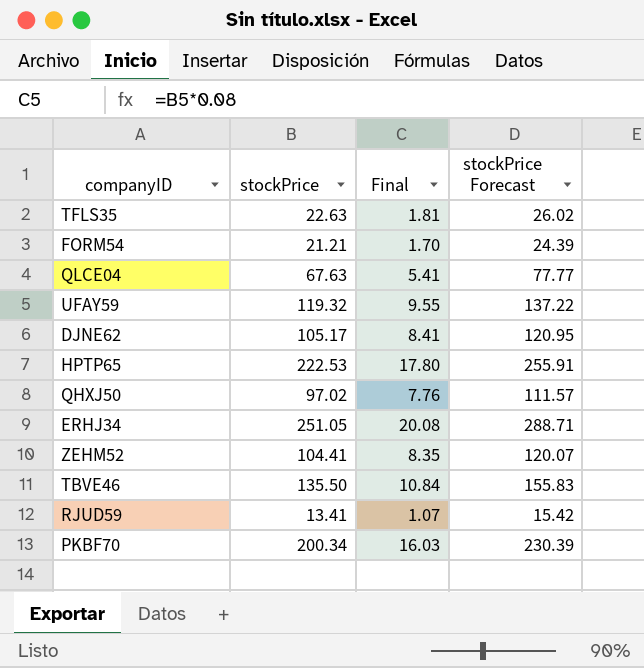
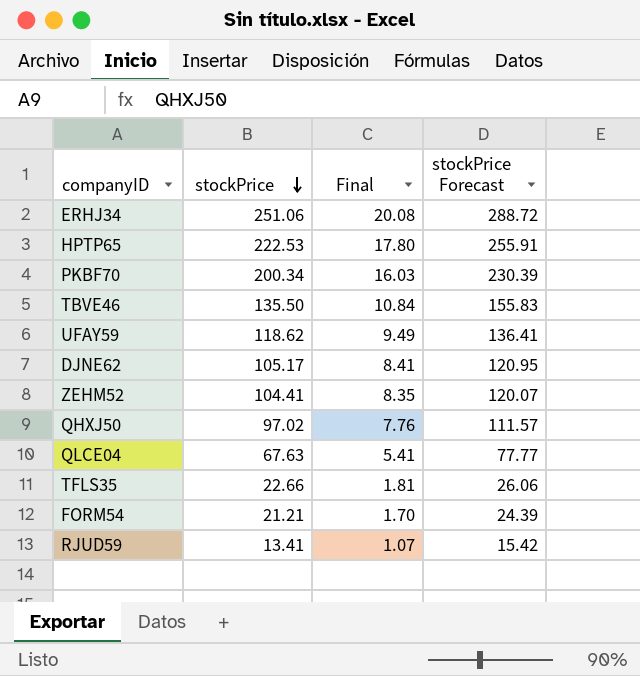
row order: none -> stockPrice descending
ERHJ34 | stockPrice: 251.05 -> 251.06
ERHJ34 | stockPrice Forecast: 288.71 -> 288.72
UFAY59 | stockPrice: 119.32 -> 118.62
UFAY59 | Final: 9.55 -> 9.49
UFAY59 | stockPrice Forecast: 137.22 -> 136.41
TFLS35 | stockPrice: 22.63 -> 22.66
TFLS35 | stockPrice Forecast: 26.02 -> 26.06

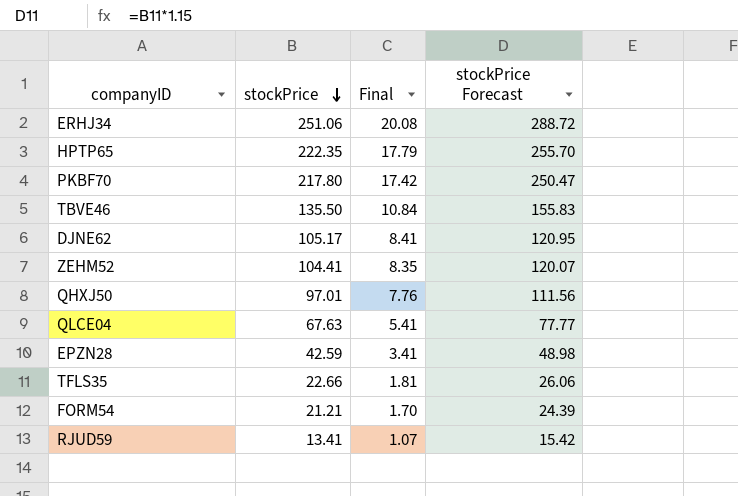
row UFAY59: 118.62 | 9.49 | 136.41 -> none
HPTP65 | stockPrice: 222.53 -> 222.35
HPTP65 | Final: 17.80 -> 17.79
HPTP65 | stockPrice Forecast: 255.91 -> 255.70
PKBF70 | stockPrice: 200.34 -> 217.80
PKBF70 | Final: 16.03 -> 17.42
PKBF70 | stockPrice Forecast: 230.39 -> 250.47
QHXJ50 | stockPrice: 97.02 -> 97.01
QHXJ50 | stockPrice Forecast: 111.57 -> 111.56
row EPZN28: none -> 42.59 | 3.41 | 48.98

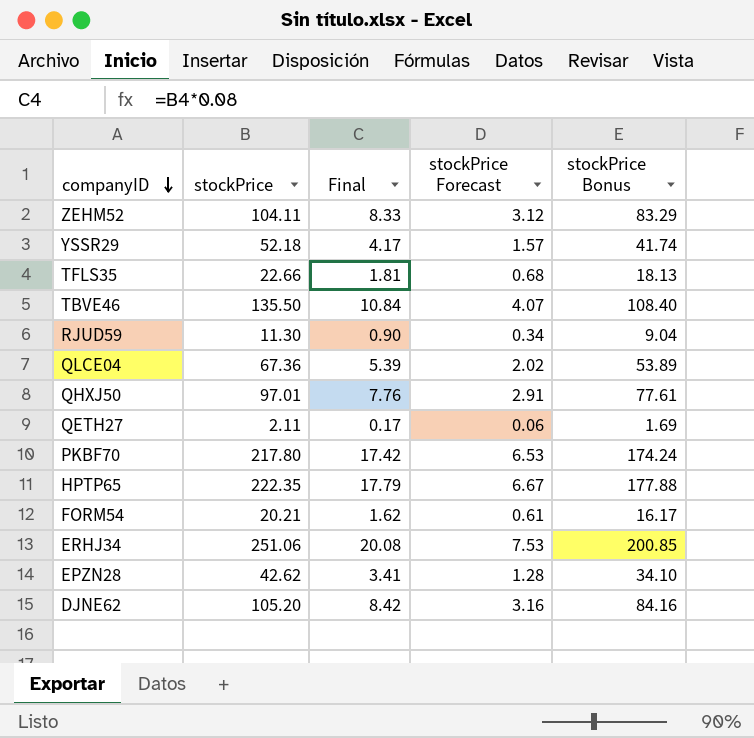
row order: stockPrice descending -> companyID descending
column stockPrice Forecast | formula: [stockPrice] * 1.15 -> [stockPrice] * 0.03
column stockPrice Bonus | formula: none -> [stockPrice] * 0.8
ZEHM52 | stockPrice: 104.41 -> 104.11
ZEHM52 | Final: 8.35 -> 8.33
row YSSR29: none -> 52.18 | 4.17 | 1.57 | 41.74
RJUD59 | stockPrice: 13.41 -> 11.30
RJUD59 | Final: 1.07 -> 0.90
QLCE04 | stockPrice: 67.63 -> 67.36
QLCE04 | Final: 5.41 -> 5.39
row QETH27: none -> 2.11 | 0.17 | 0.06 | 1.69
FORM54 | stockPrice: 21.21 -> 20.21
FORM54 | Final: 1.70 -> 1.62
EPZN28 | stockPrice: 42.59 -> 42.62
DJNE62 | stockPrice: 105.17 -> 105.20
DJNE62 | Final: 8.41 -> 8.42

